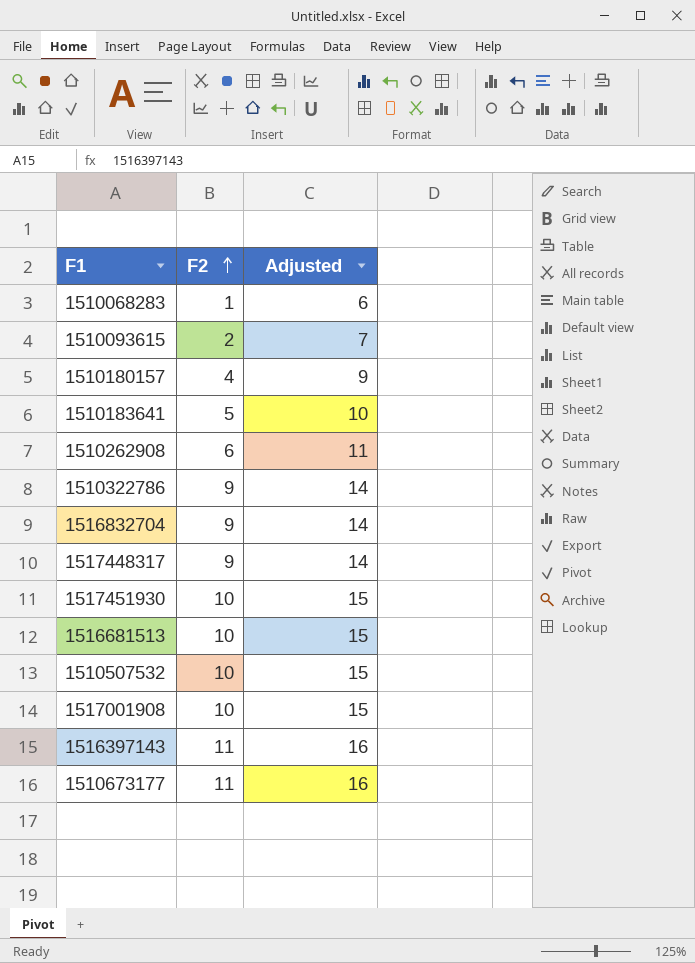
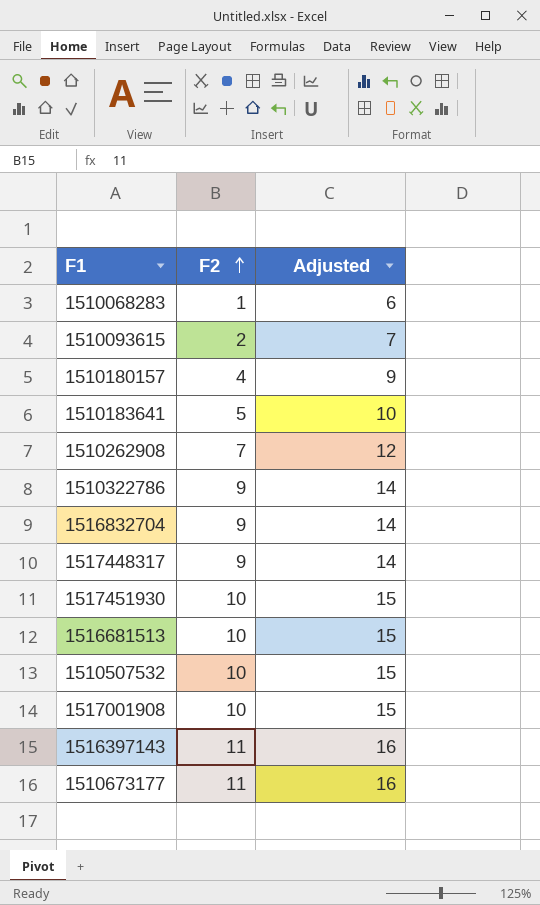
1510262908 | F2: 6 -> 7
1510262908 | Adjusted: 11 -> 12

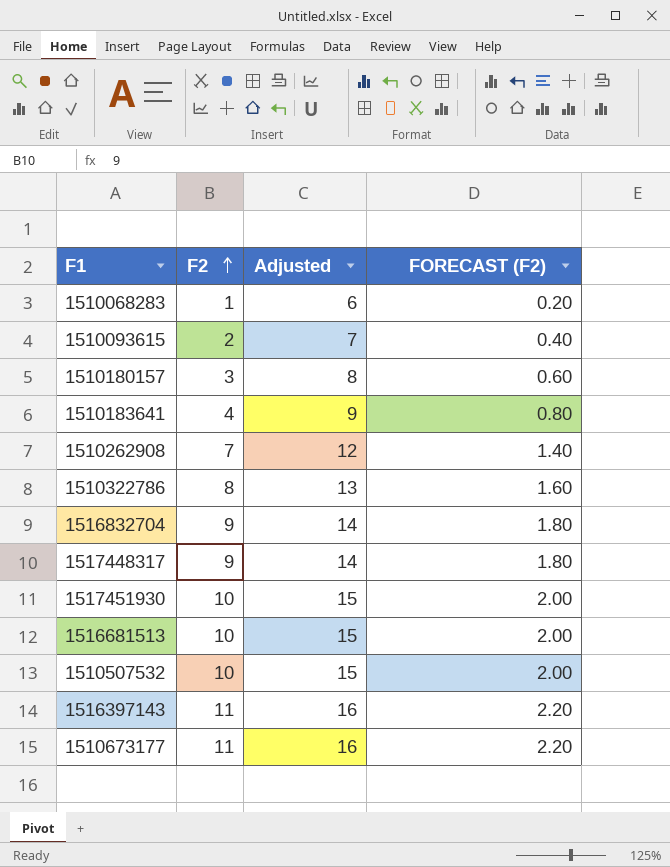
column FORECAST (F2) | formula: none -> [F2] * 0.2
row 1517001908: 10 | 15 -> none
1510180157 | F2: 4 -> 3
1510180157 | Adjusted: 9 -> 8
1510183641 | F2: 5 -> 4
1510183641 | Adjusted: 10 -> 9
1510322786 | F2: 9 -> 8
1510322786 | Adjusted: 14 -> 13

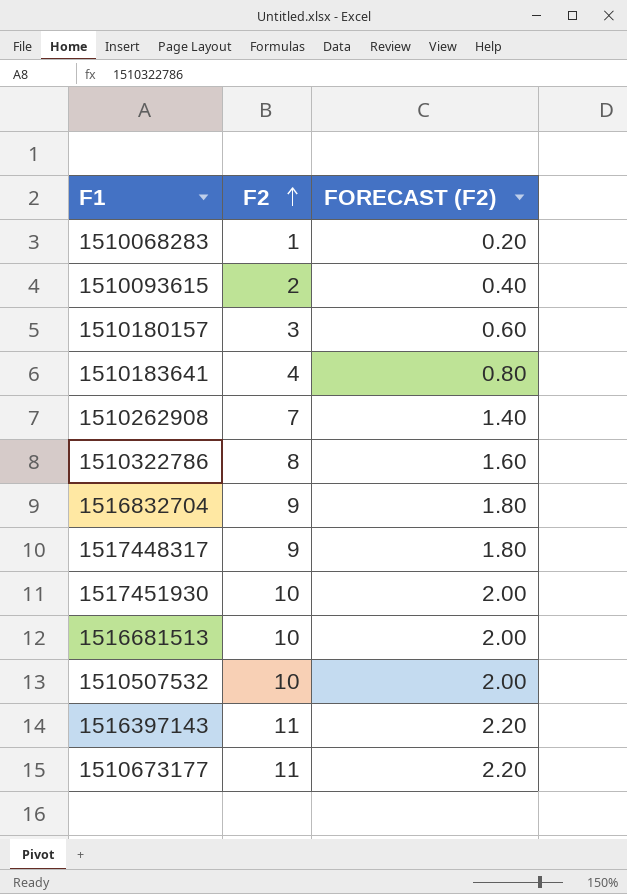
column Adjusted | formula: [F2] + 5 -> none

